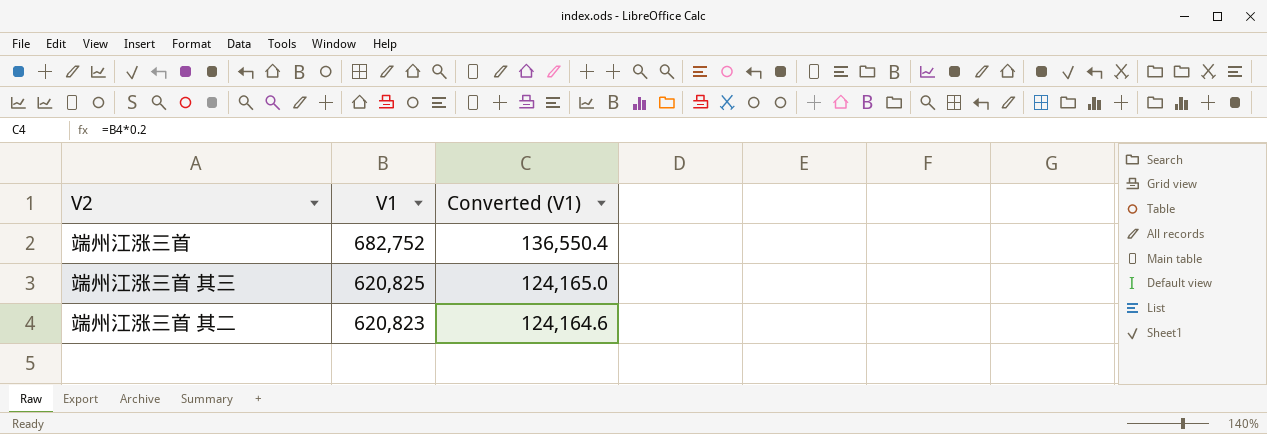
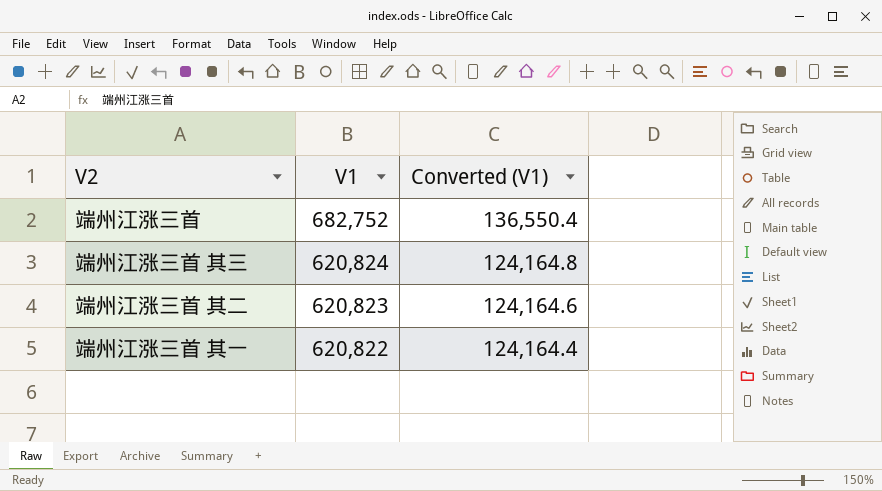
端州江涨三首 其三 | V1: 620,825 -> 620,824
端州江涨三首 其三 | Converted (V1): 124,165.0 -> 124,164.8
row 端州江涨三首 其一: none -> 620,822 | 124,164.4

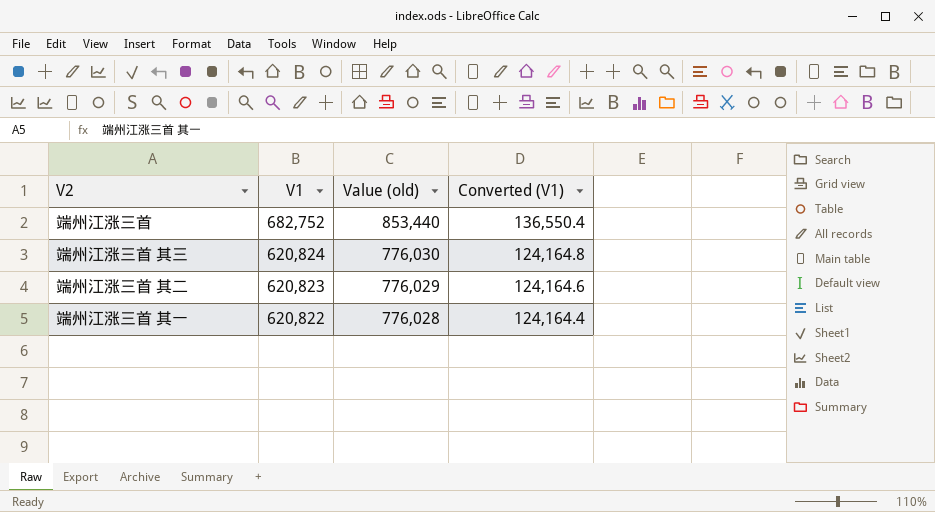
column Value (old) | formula: none -> [V1] * 1.25

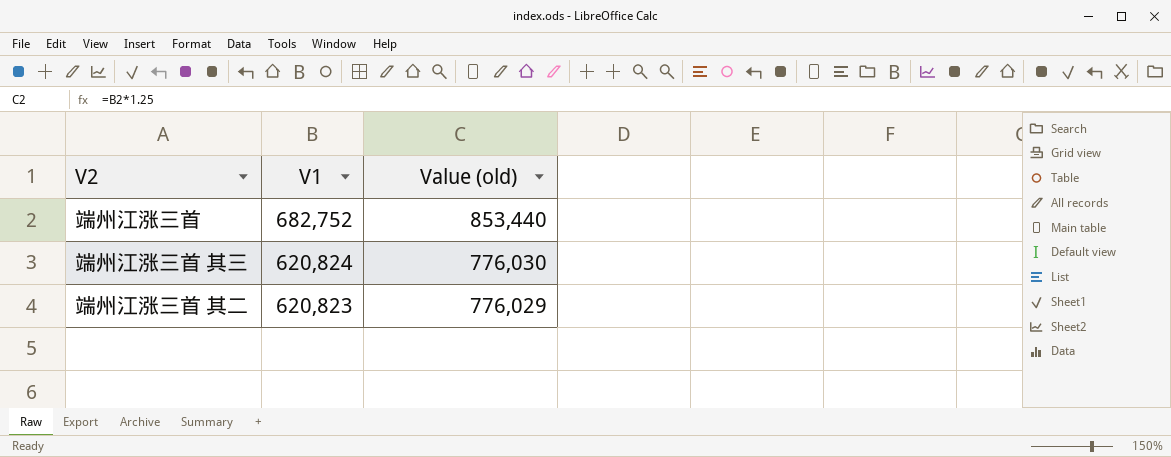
column Converted (V1) | formula: [V1] * 0.2 -> none
row 端州江涨三首 其一: 620,822 | 776,028 | 124,164.4 -> none

